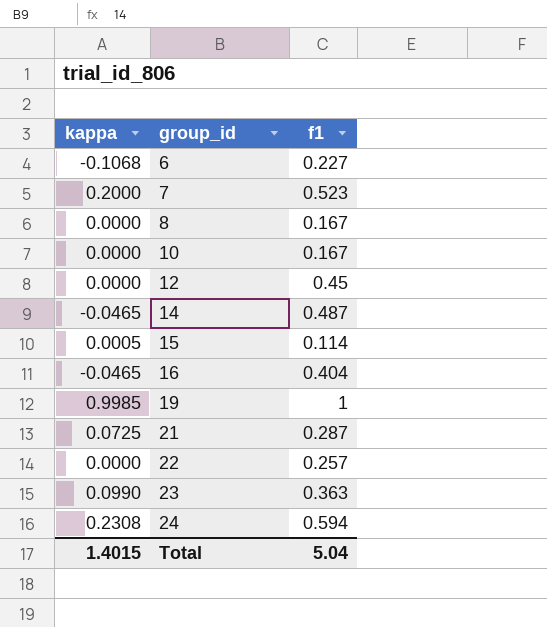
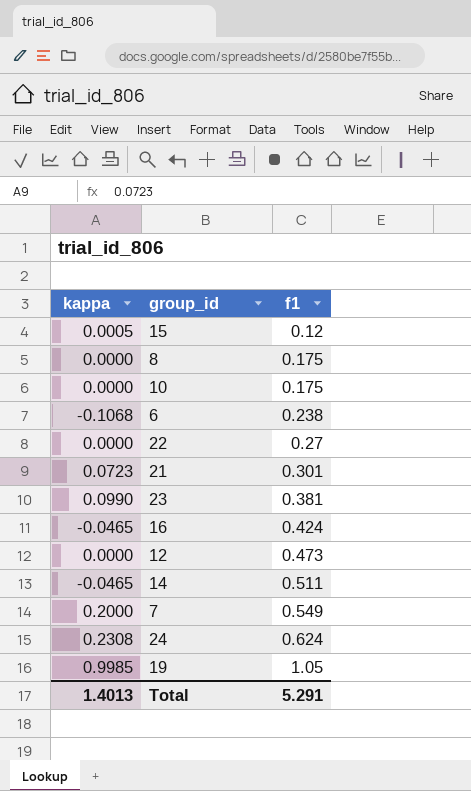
row order: group_id ascending -> f1 ascending
15 | f1: 0.114 -> 0.12
8 | f1: 0.167 -> 0.175
10 | f1: 0.167 -> 0.175
6 | f1: 0.227 -> 0.238
22 | f1: 0.257 -> 0.27
21 | kappa: 0.0725 -> 0.0723
21 | f1: 0.287 -> 0.301
23 | f1: 0.363 -> 0.381
16 | f1: 0.404 -> 0.424
12 | f1: 0.45 -> 0.473
14 | f1: 0.487 -> 0.511
7 | f1: 0.523 -> 0.549
24 | f1: 0.594 -> 0.624
19 | f1: 1 -> 1.05
Total | kappa: 1.4015 -> 1.4013
Total | f1: 5.04 -> 5.291

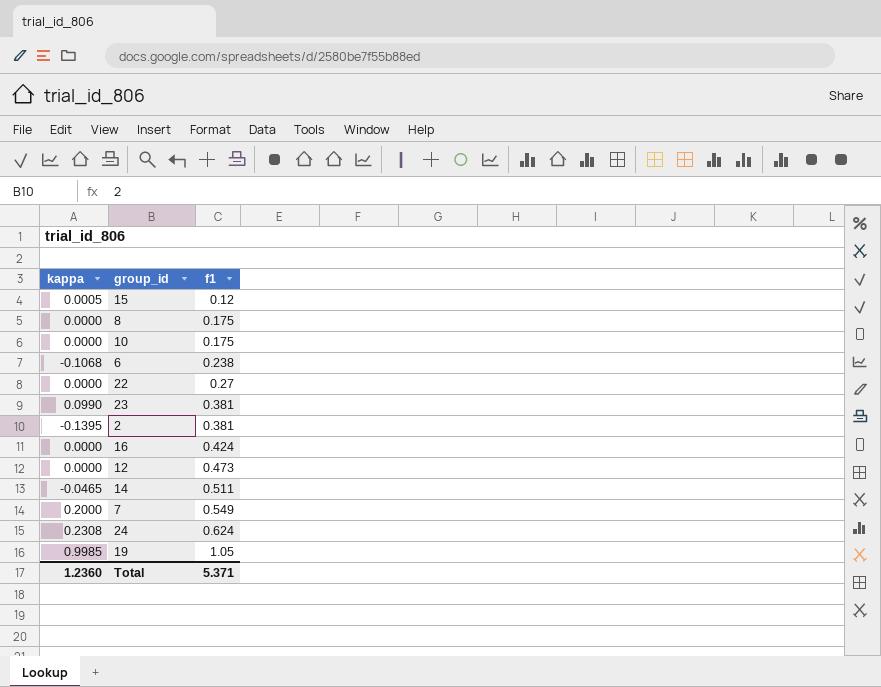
row 21: 0.0723 | 0.301 -> none
row 2: none -> -0.1395 | 0.381
16 | kappa: -0.0465 -> 0.0000
Total | kappa: 1.4013 -> 1.2360
Total | f1: 5.291 -> 5.371

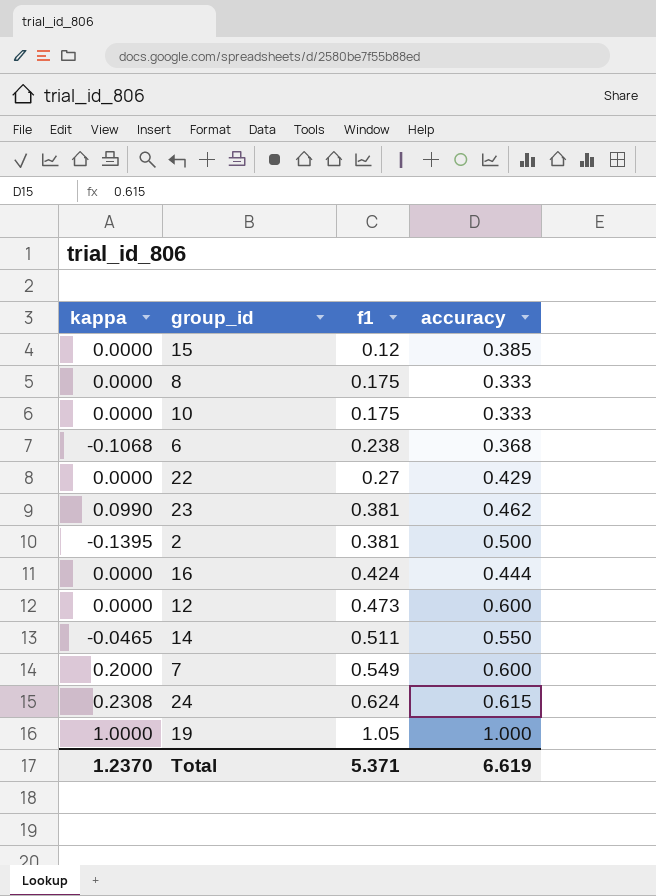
column accuracy | position: none -> 4
15 | kappa: 0.0005 -> 0.0000
19 | kappa: 0.9985 -> 1.0000
Total | kappa: 1.2360 -> 1.2370

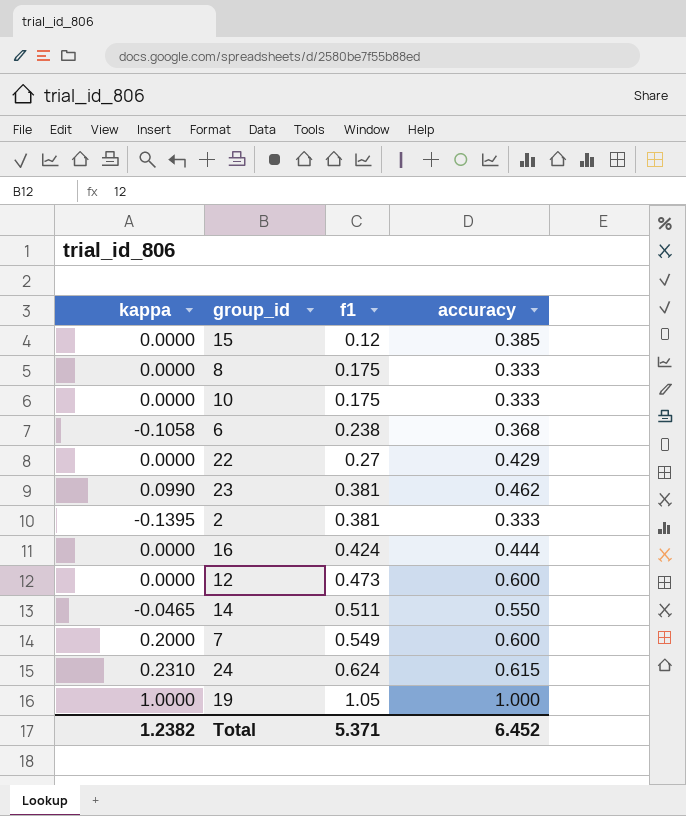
6 | kappa: -0.1068 -> -0.1058
2 | accuracy: 0.500 -> 0.333
24 | kappa: 0.2308 -> 0.2310
Total | kappa: 1.2370 -> 1.2382
Total | accuracy: 6.619 -> 6.452

